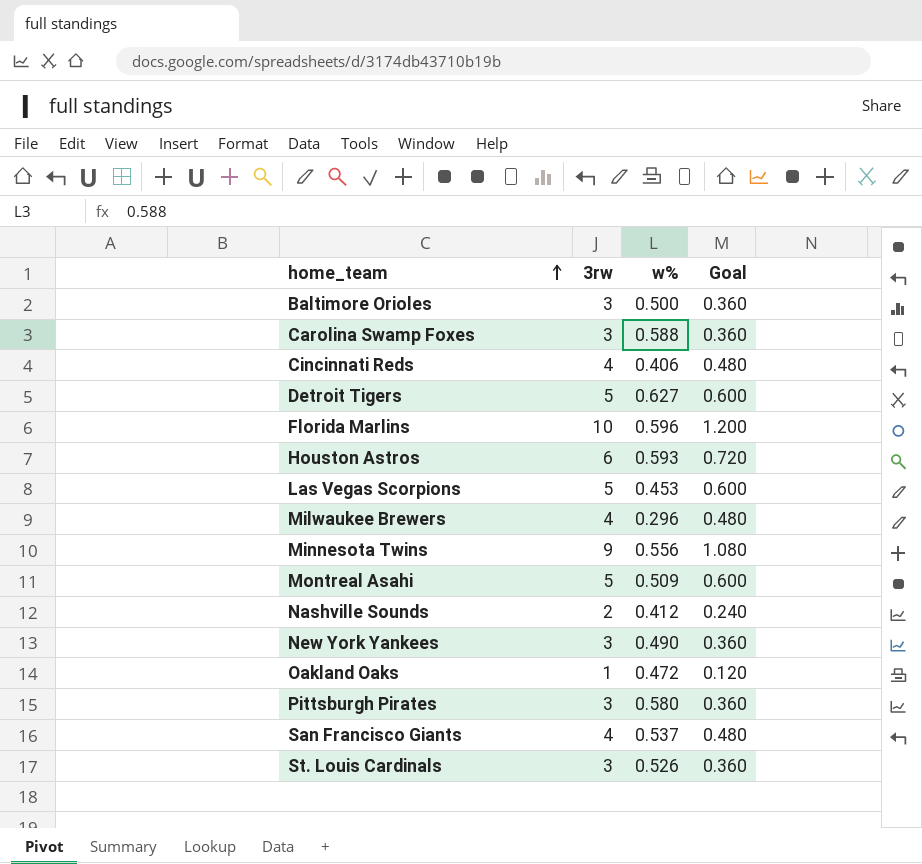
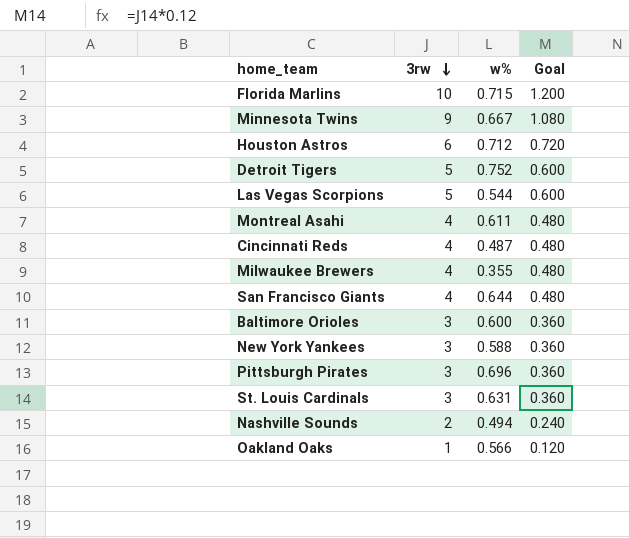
row order: home_team ascending -> 3rw descending
row Carolina Swamp Foxes: 3 | 0.588 | 0.360 -> none
Florida Marlins | w%: 0.596 -> 0.715
Minnesota Twins | w%: 0.556 -> 0.667
Houston Astros | w%: 0.593 -> 0.712
Detroit Tigers | w%: 0.627 -> 0.752
Las Vegas Scorpions | w%: 0.453 -> 0.544
Montreal Asahi | 3rw: 5 -> 4
Montreal Asahi | w%: 0.509 -> 0.611
Montreal Asahi | Goal: 0.600 -> 0.480
Cincinnati Reds | w%: 0.406 -> 0.487
Milwaukee Brewers | w%: 0.296 -> 0.355
San Francisco Giants | w%: 0.537 -> 0.644
Baltimore Orioles | w%: 0.500 -> 0.600
New York Yankees | w%: 0.490 -> 0.588
Pittsburgh Pirates | w%: 0.580 -> 0.696
St. Louis Cardinals | w%: 0.526 -> 0.631
Nashville Sounds | w%: 0.412 -> 0.494
Oakland Oaks | w%: 0.472 -> 0.566

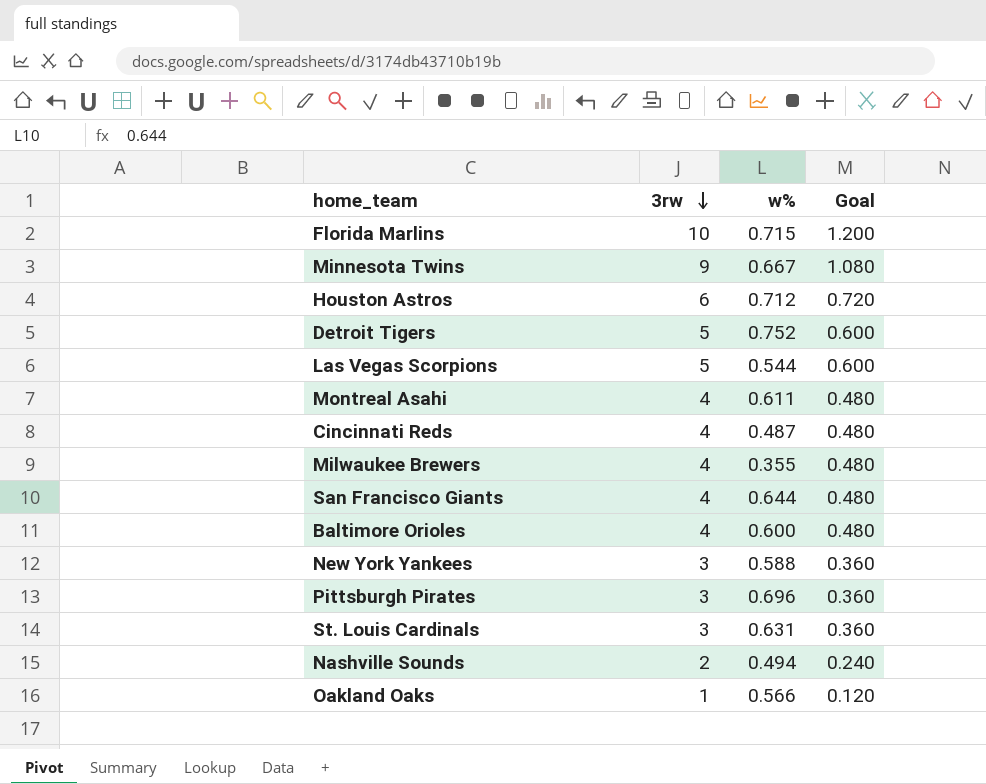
Baltimore Orioles | 3rw: 3 -> 4
Baltimore Orioles | Goal: 0.360 -> 0.480

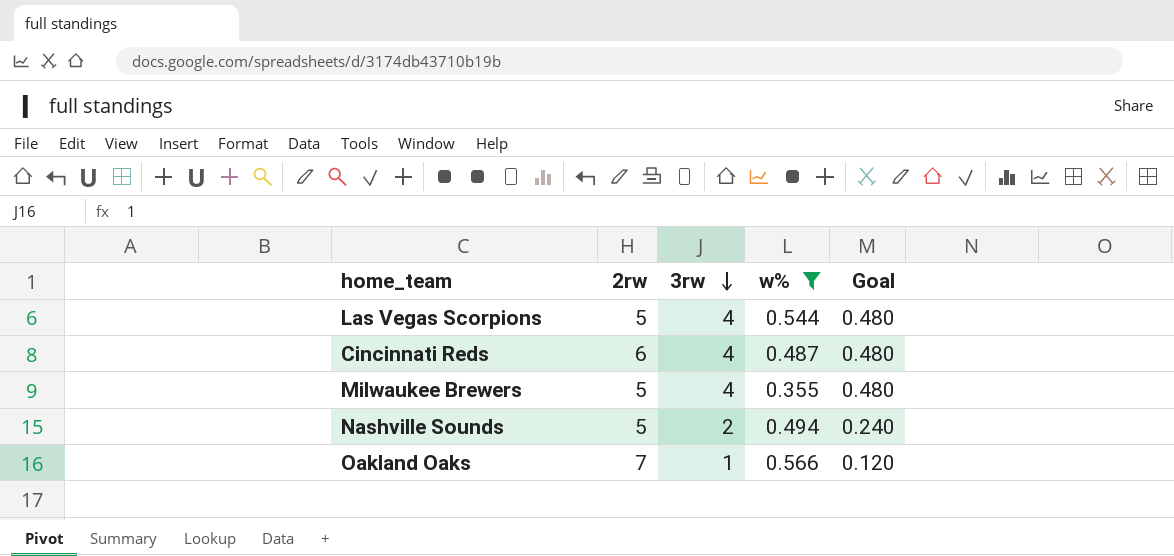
filter: none -> w% <= 0.566
column 2rw | position: none -> 2
Las Vegas Scorpions | 3rw: 5 -> 4
Las Vegas Scorpions | Goal: 0.600 -> 0.480

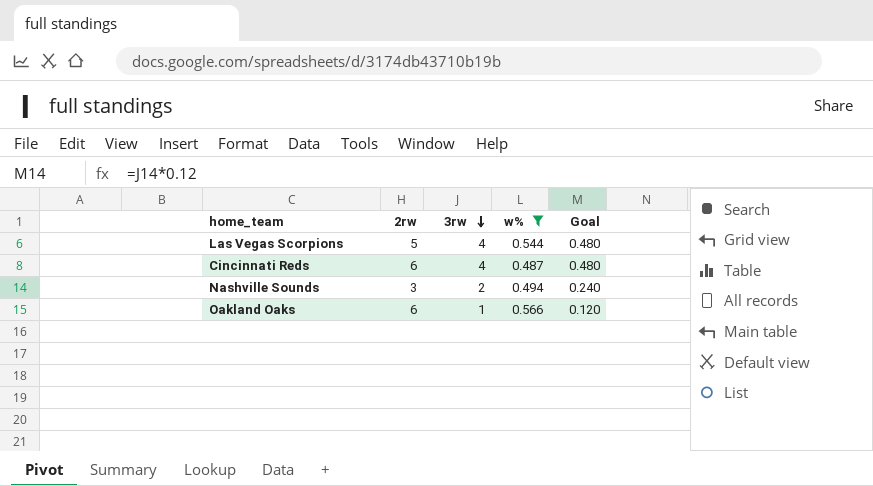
row Milwaukee Brewers: 5 | 4 | 0.355 | 0.480 -> none
Nashville Sounds | 2rw: 5 -> 3
Oakland Oaks | 2rw: 7 -> 6

